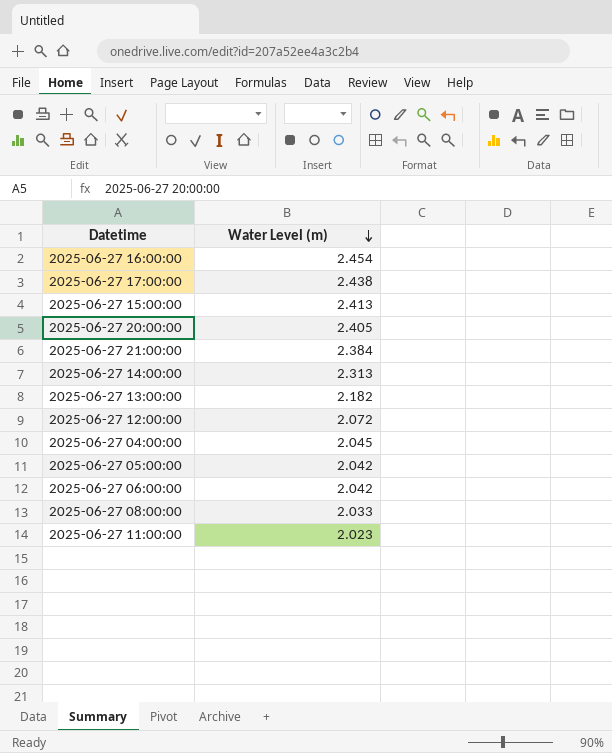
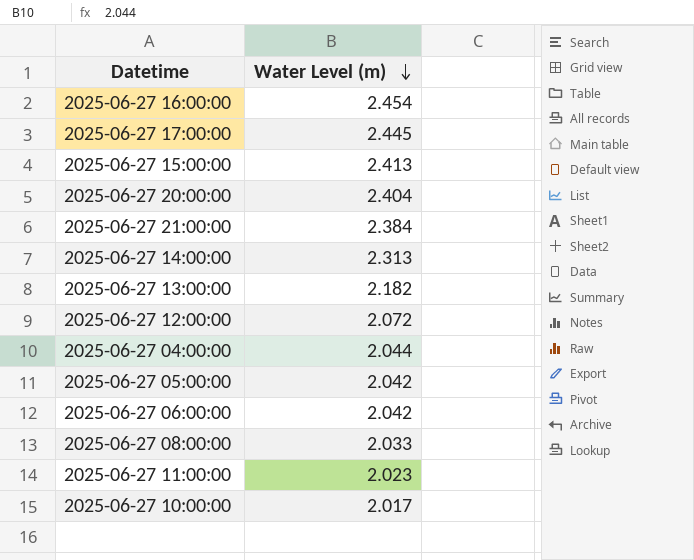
2025-06-27 17:00:00 | Water Level (m): 2.438 -> 2.445
2025-06-27 20:00:00 | Water Level (m): 2.405 -> 2.404
2025-06-27 04:00:00 | Water Level (m): 2.045 -> 2.044
row 2025-06-27 10:00:00: none -> 2.017

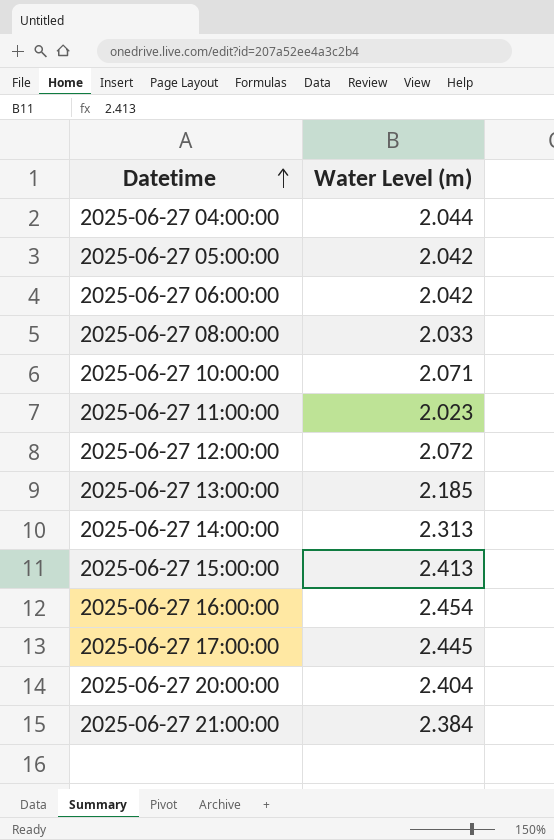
row order: Water Level (m) descending -> Datetime ascending
2025-06-27 10:00:00 | Water Level (m): 2.017 -> 2.071
2025-06-27 13:00:00 | Water Level (m): 2.182 -> 2.185

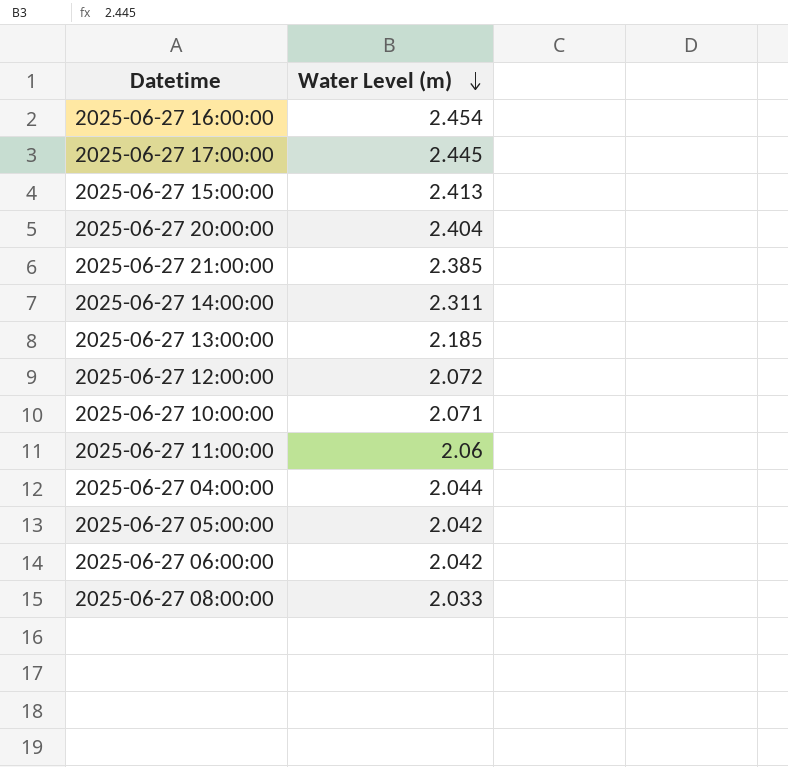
row order: Datetime ascending -> Water Level (m) descending
2025-06-27 21:00:00 | Water Level (m): 2.384 -> 2.385
2025-06-27 14:00:00 | Water Level (m): 2.313 -> 2.311
2025-06-27 11:00:00 | Water Level (m): 2.023 -> 2.06

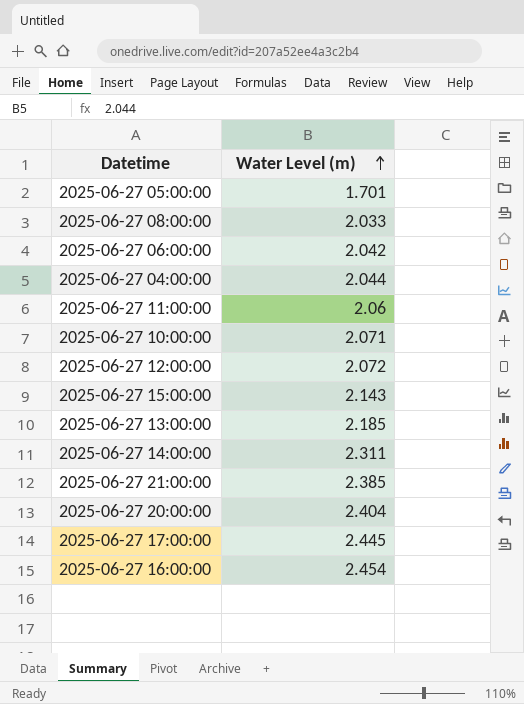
row order: Water Level (m) descending -> Water Level (m) ascending
2025-06-27 05:00:00 | Water Level (m): 2.042 -> 1.701
2025-06-27 15:00:00 | Water Level (m): 2.413 -> 2.143

